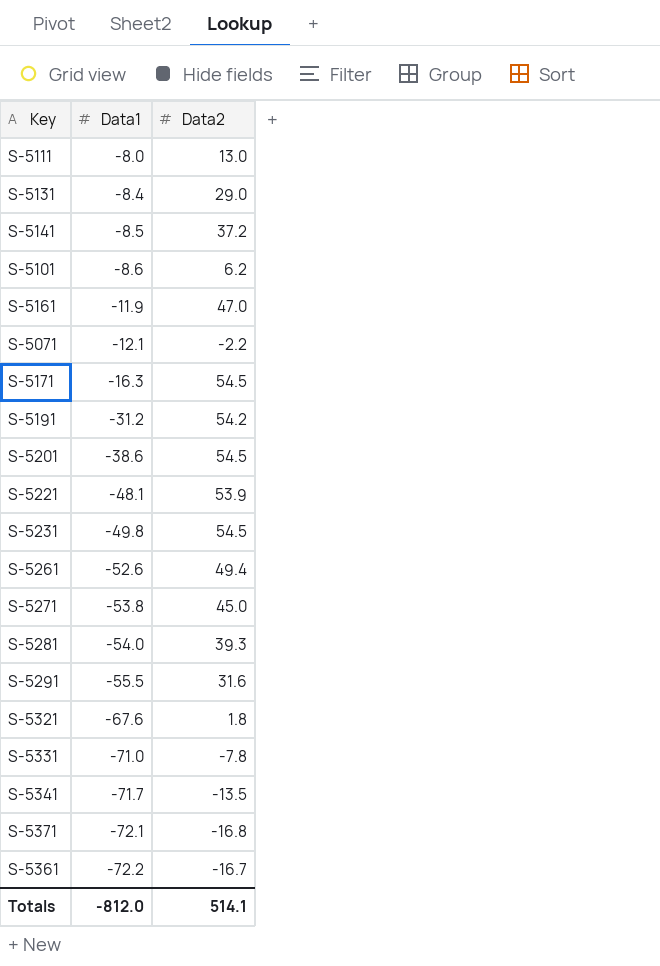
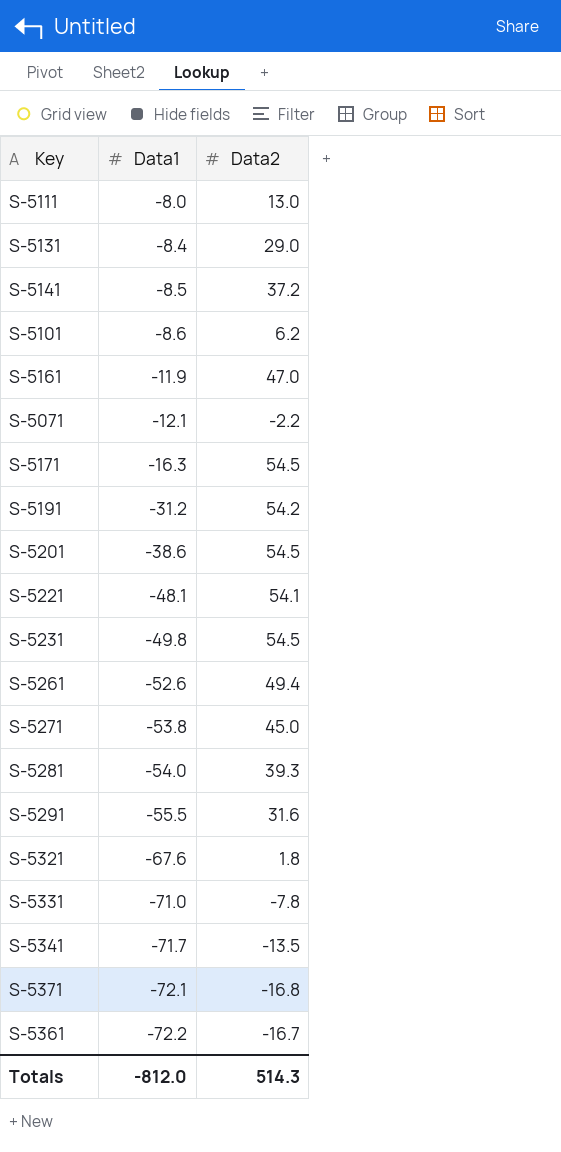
S-5221 | Data2: 53.9 -> 54.1
Totals | Data2: 514.1 -> 514.3

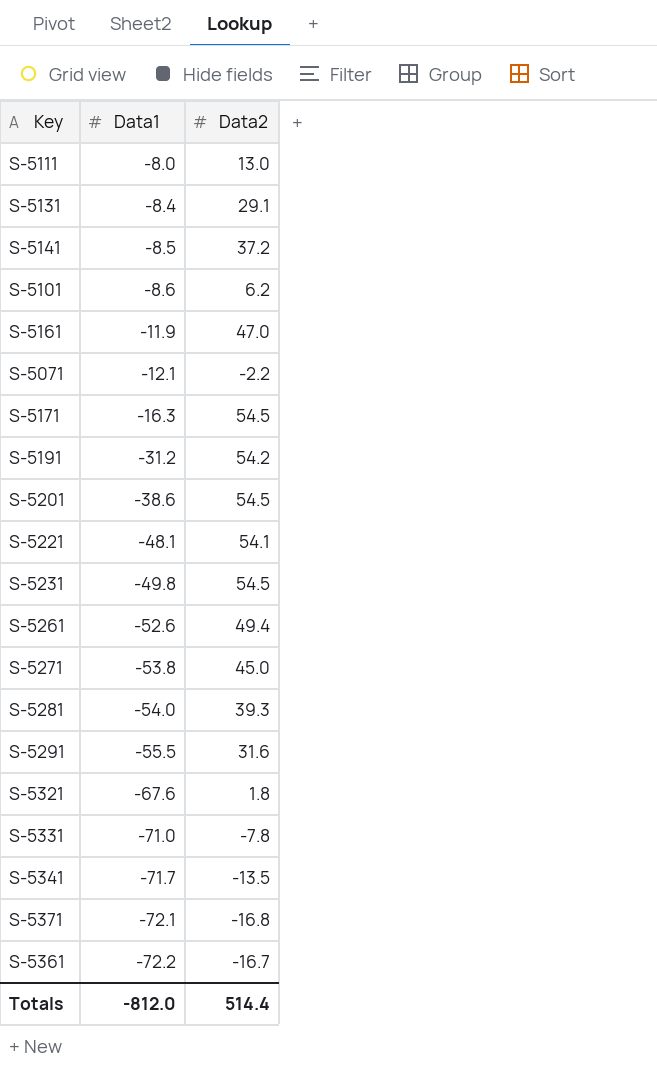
S-5131 | Data2: 29.0 -> 29.1
Totals | Data2: 514.3 -> 514.4

